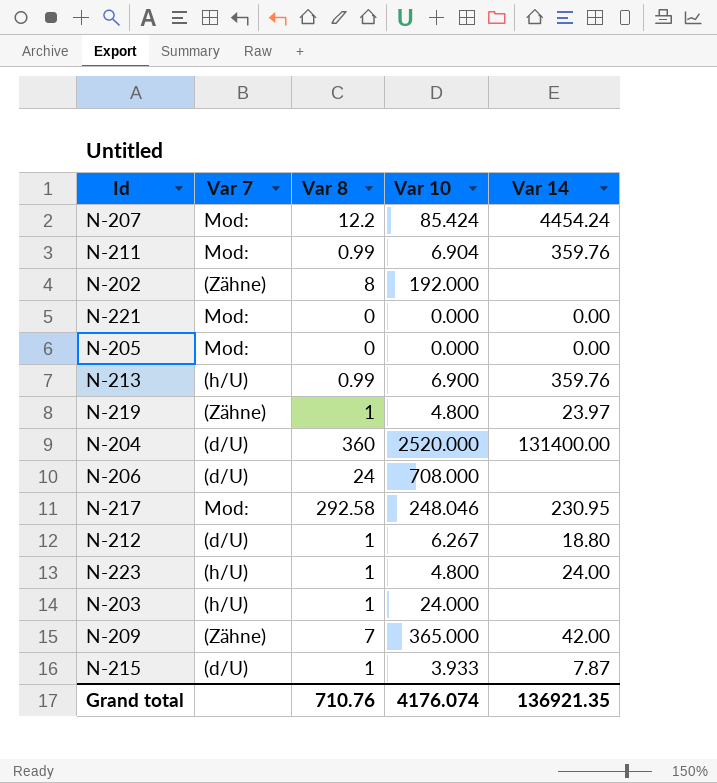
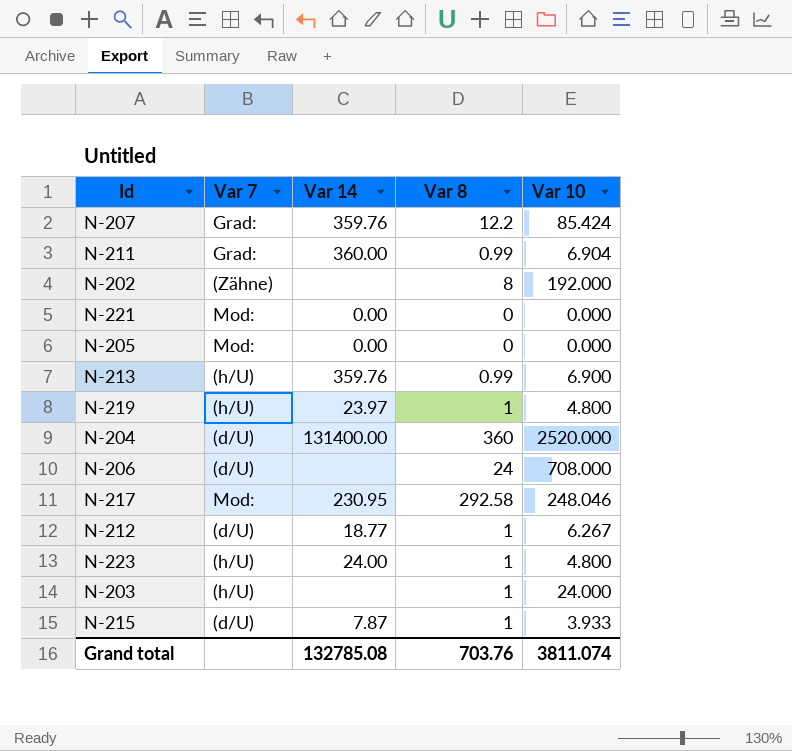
column Var 14 | position: 5 -> 3
row N-209: (Zähne) | 7 | 365.000 | 42.00 -> none
N-207 | Var 7: Mod: -> Grad:
N-207 | Var 14: 4454.24 -> 359.76
N-211 | Var 7: Mod: -> Grad:
N-211 | Var 14: 359.76 -> 360.00
N-219 | Var 7: (Zähne) -> (h/U)
N-212 | Var 14: 18.80 -> 18.77
Grand total | Var 14: 136921.35 -> 132785.08
Grand total | Var 8: 710.76 -> 703.76
Grand total | Var 10: 4176.074 -> 3811.074

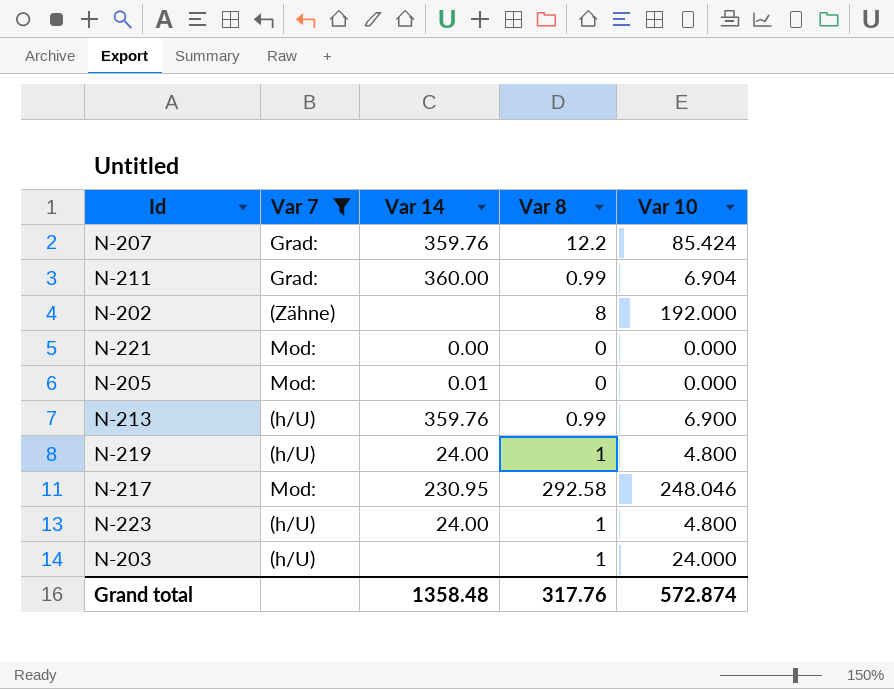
filter: none -> Var 7 != (d/U)
N-205 | Var 14: 0.00 -> 0.01
N-219 | Var 14: 23.97 -> 24.00
Grand total | Var 14: 132785.08 -> 1358.48
Grand total | Var 8: 703.76 -> 317.76
Grand total | Var 10: 3811.074 -> 572.874

